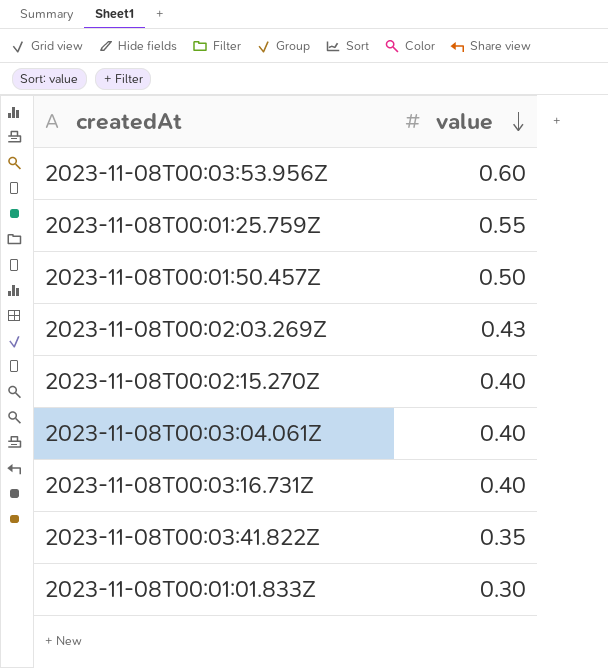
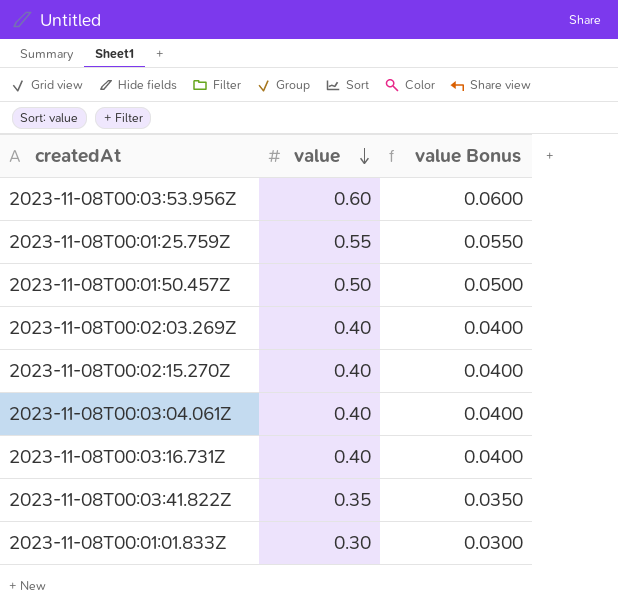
column value Bonus | formula: none -> [value] * 0.1
2023-11-08T00:02:03.269Z | value: 0.43 -> 0.40

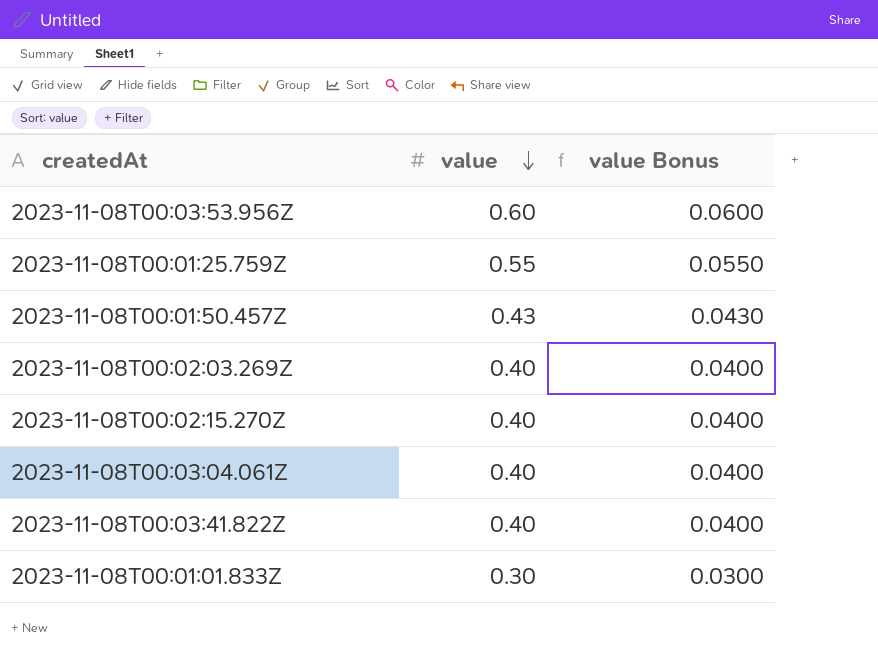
row 2023-11-08T00:03:16.731Z: 0.40 | 0.0400 -> none
2023-11-08T00:01:50.457Z | value: 0.50 -> 0.43
2023-11-08T00:01:50.457Z | value Bonus: 0.0500 -> 0.0430
2023-11-08T00:03:41.822Z | value: 0.35 -> 0.40
2023-11-08T00:03:41.822Z | value Bonus: 0.0350 -> 0.0400

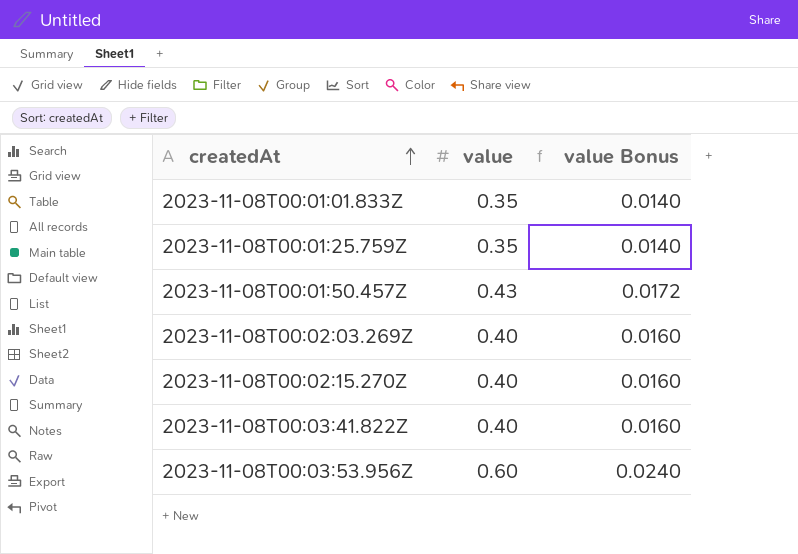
row order: value descending -> createdAt ascending
column value Bonus | formula: [value] * 0.1 -> [value] * 0.04
row 2023-11-08T00:03:04.061Z: 0.40 | 0.0400 -> none
2023-11-08T00:01:01.833Z | value: 0.30 -> 0.35
2023-11-08T00:01:25.759Z | value: 0.55 -> 0.35

